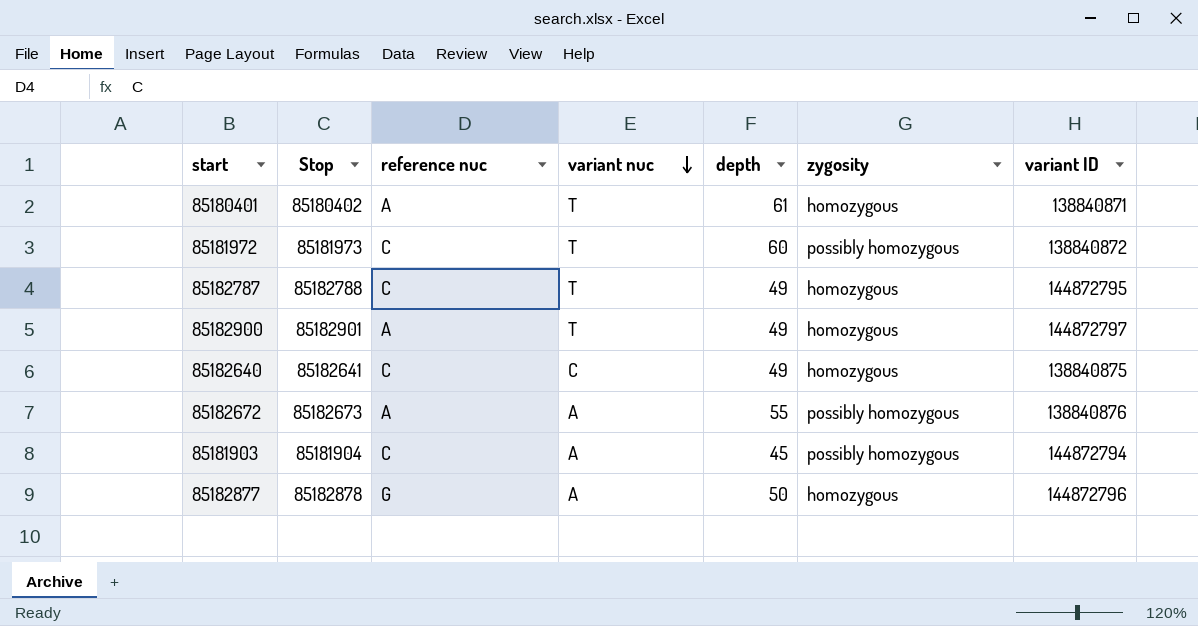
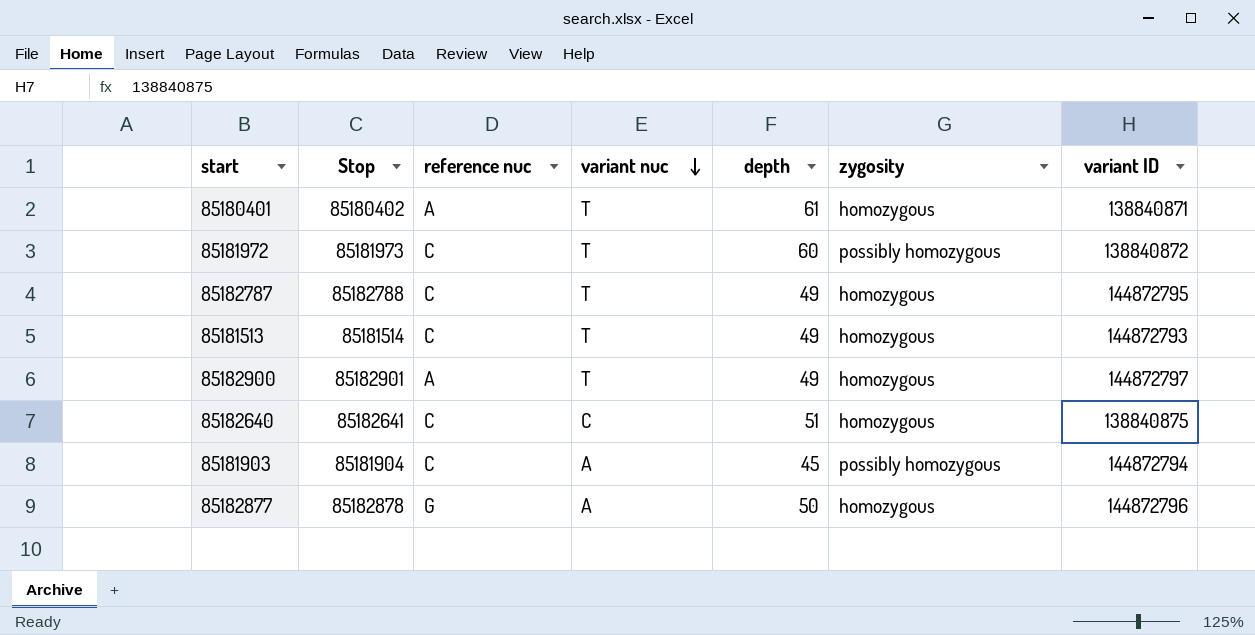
row 85182672: 85182673 | A | A | 55 | possibly homozygous | 138840876 -> none
row 85181513: none -> 85181514 | C | T | 49 | homozygous | 144872793
85182640 | depth: 49 -> 51

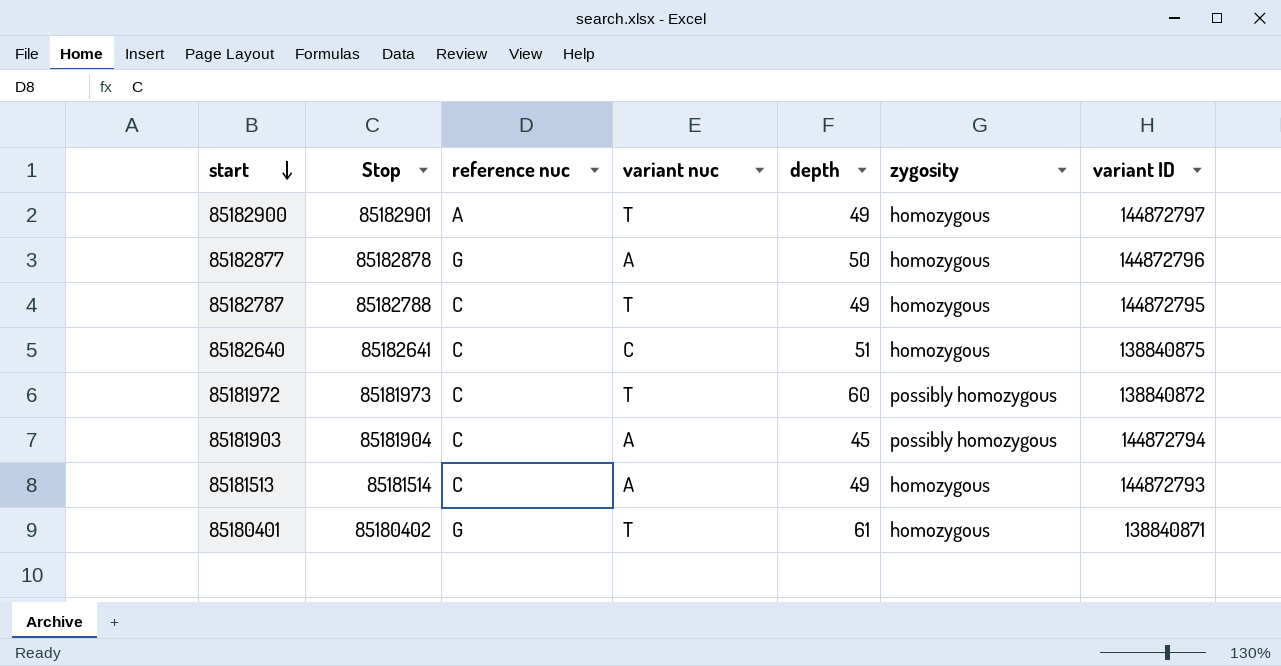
row order: variant nuc descending -> start descending
85181513 | variant nuc: T -> A
85180401 | reference nuc: A -> G

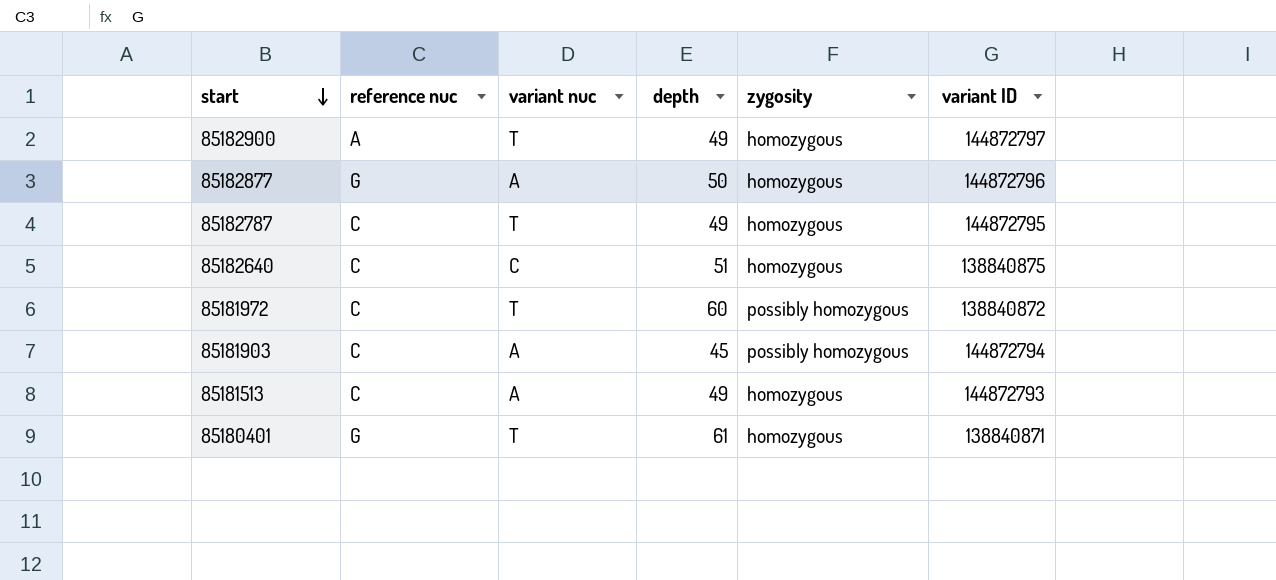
column Stop | position: 2 -> none

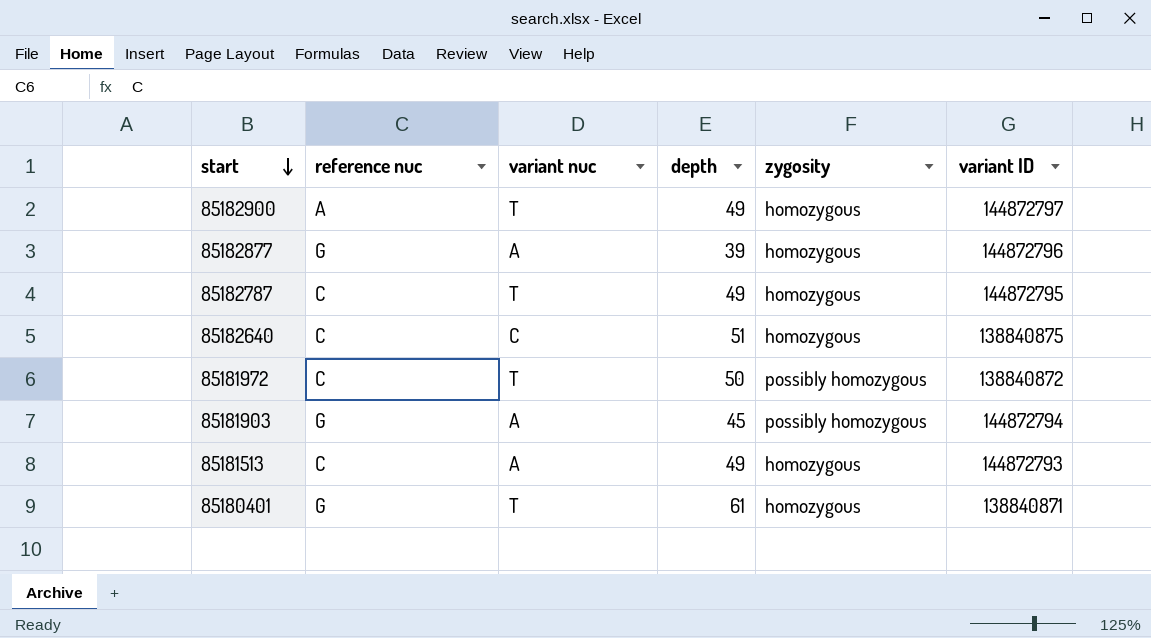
85182877 | depth: 50 -> 39
85181972 | depth: 60 -> 50
85181903 | reference nuc: C -> G

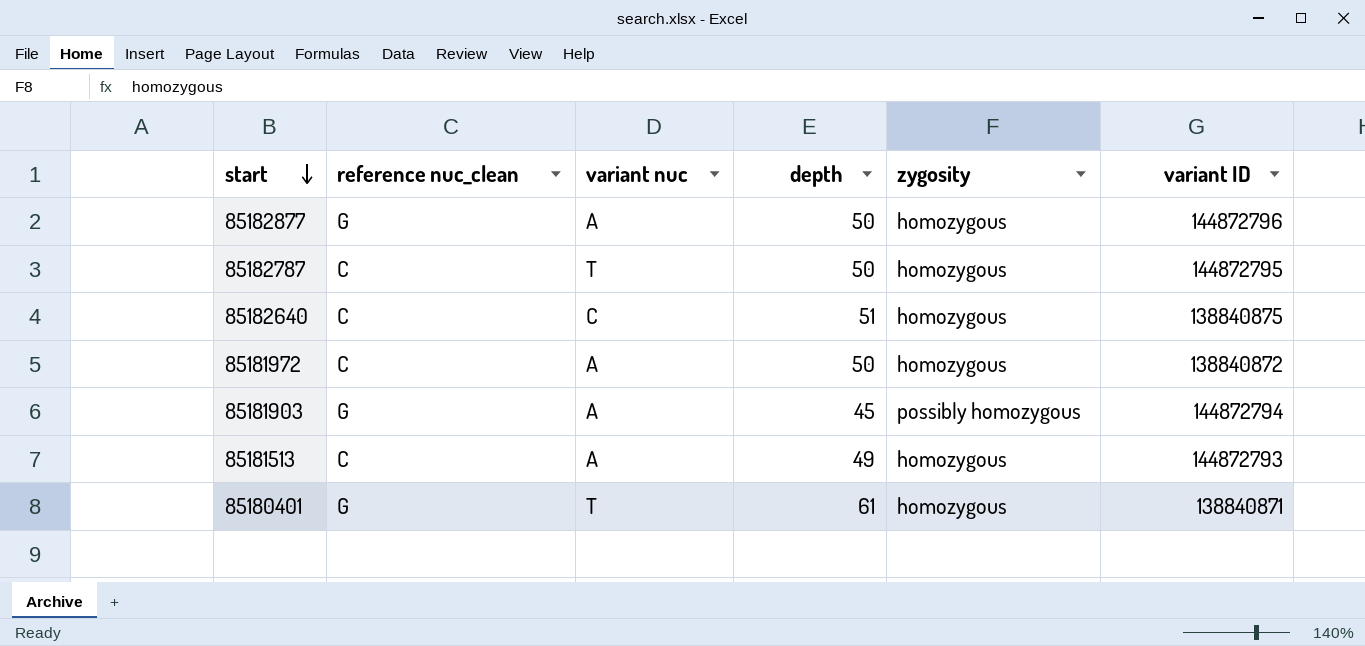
column name: reference nuc -> reference nuc_clean
row 85182900: A | T | 49 | homozygous | 144872797 -> none
85182877 | depth: 39 -> 50
85182787 | depth: 49 -> 50
85181972 | variant nuc: T -> A
85181972 | zygosity: possibly homozygous -> homozygous

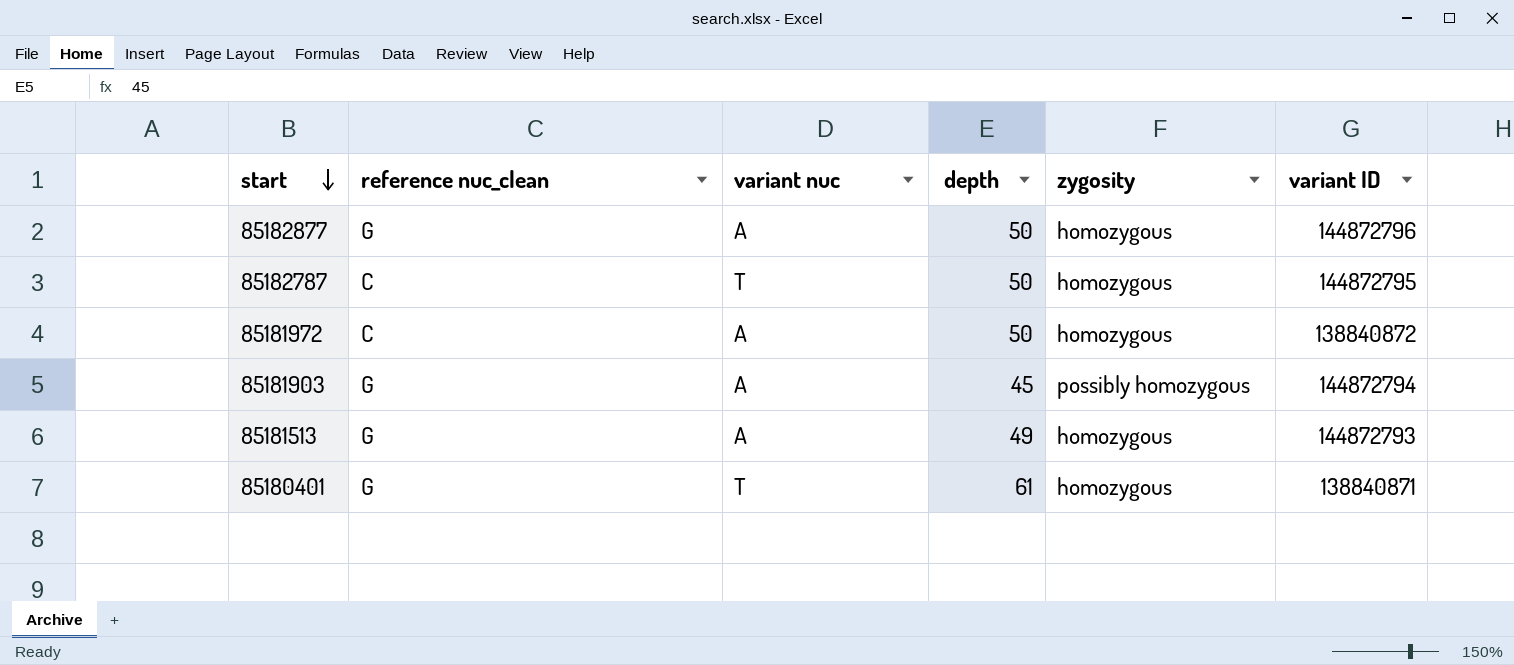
row 85182640: C | C | 51 | homozygous | 138840875 -> none
85181513 | reference nuc_clean: C -> G

